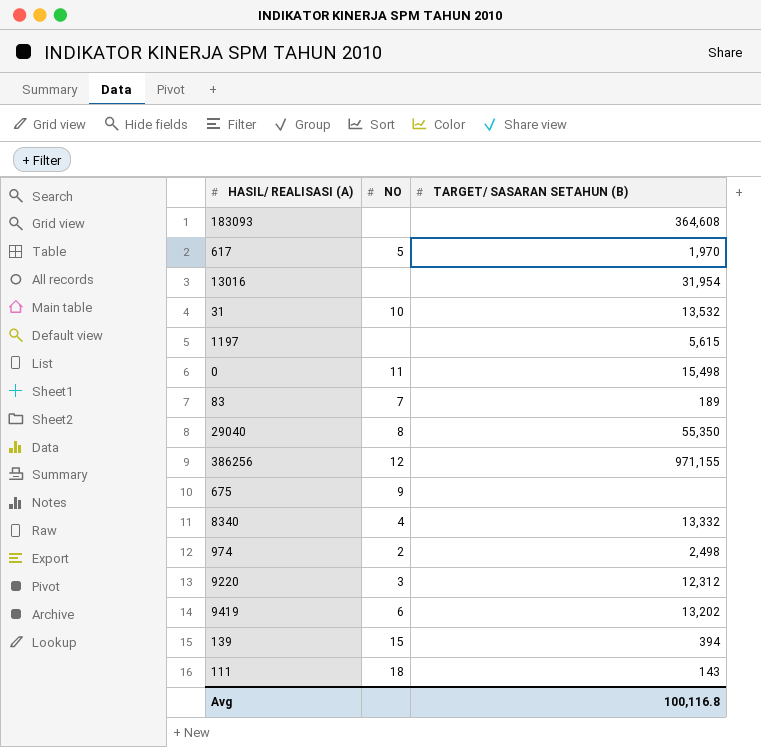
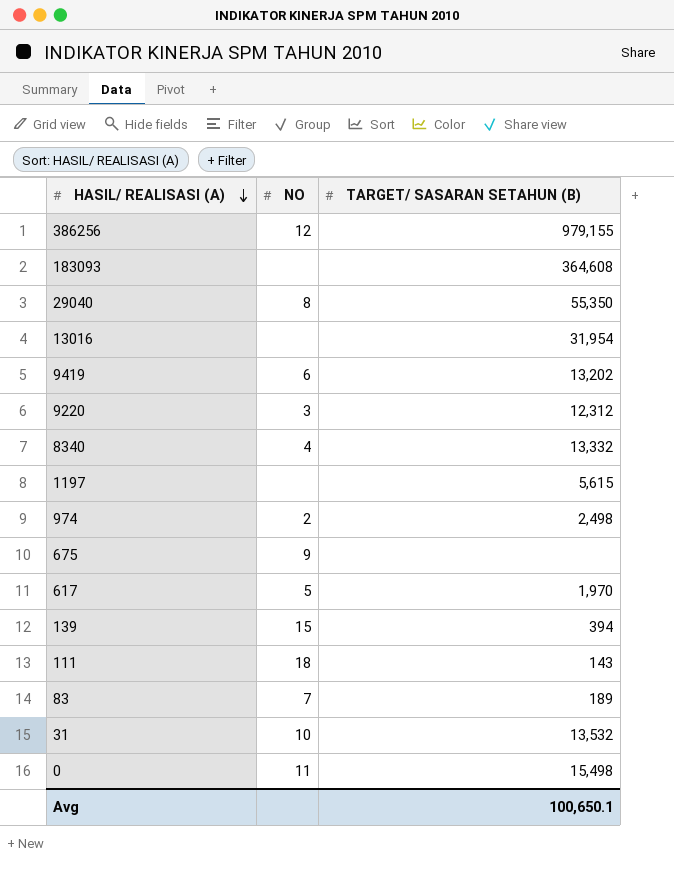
row order: none -> HASIL/ REALISASI (A) descending
386256 | TARGET/ SASARAN SETAHUN (B): 971,155 -> 979,155
Avg | TARGET/ SASARAN SETAHUN (B): 100,116.8 -> 100,650.1

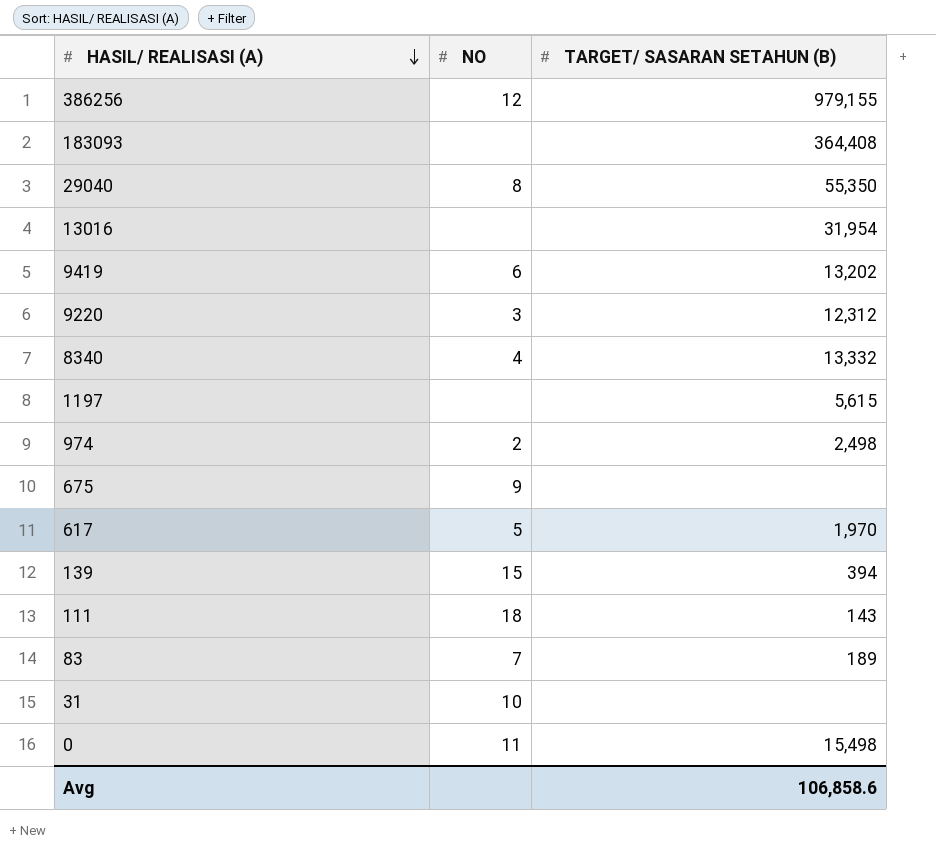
183093 | TARGET/ SASARAN SETAHUN (B): 364,608 -> 364,408
31 | TARGET/ SASARAN SETAHUN (B): 13,532 -> none
Avg | TARGET/ SASARAN SETAHUN (B): 100,650.1 -> 106,858.6

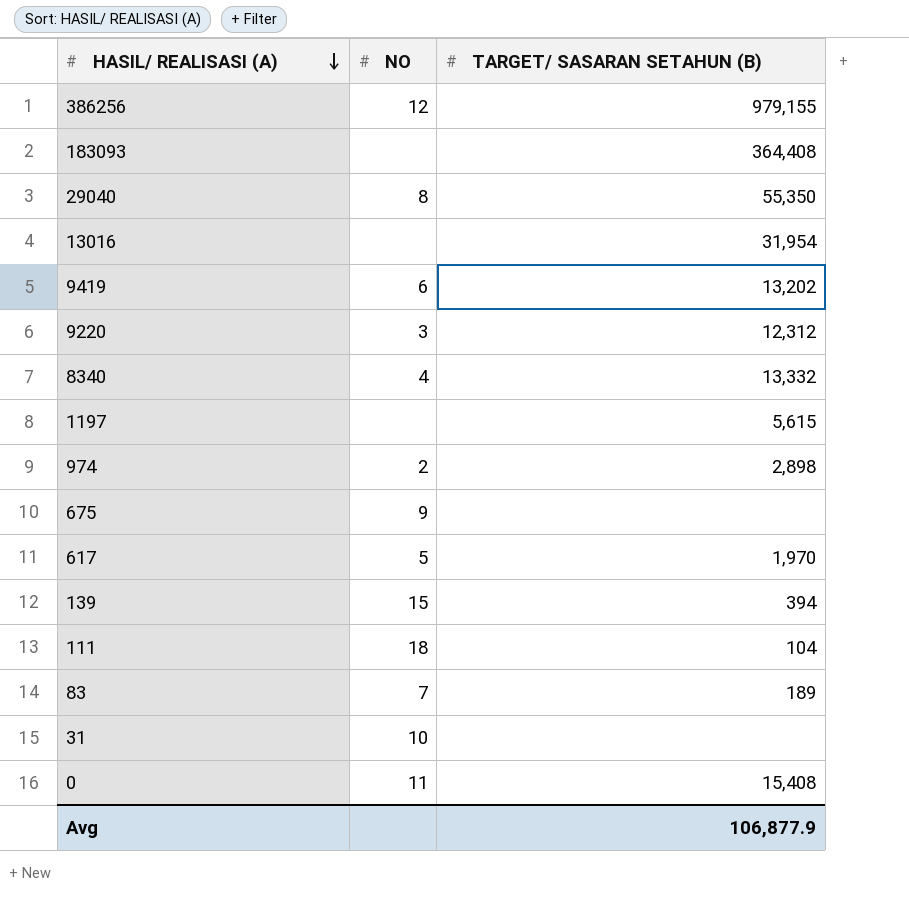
974 | TARGET/ SASARAN SETAHUN (B): 2,498 -> 2,898
111 | TARGET/ SASARAN SETAHUN (B): 143 -> 104
0 | TARGET/ SASARAN SETAHUN (B): 15,498 -> 15,408
Avg | TARGET/ SASARAN SETAHUN (B): 106,858.6 -> 106,877.9

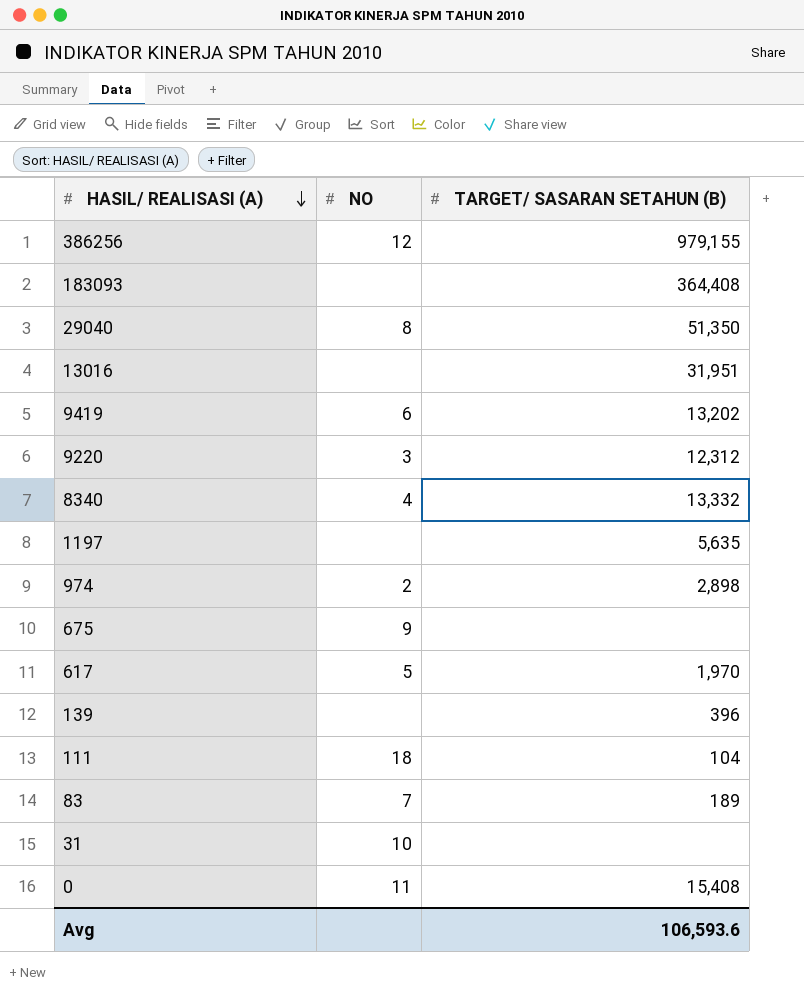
29040 | TARGET/ SASARAN SETAHUN (B): 55,350 -> 51,350
13016 | TARGET/ SASARAN SETAHUN (B): 31,954 -> 31,951
1197 | TARGET/ SASARAN SETAHUN (B): 5,615 -> 5,635
139 | NO: 15 -> none
139 | TARGET/ SASARAN SETAHUN (B): 394 -> 396
Avg | TARGET/ SASARAN SETAHUN (B): 106,877.9 -> 106,593.6

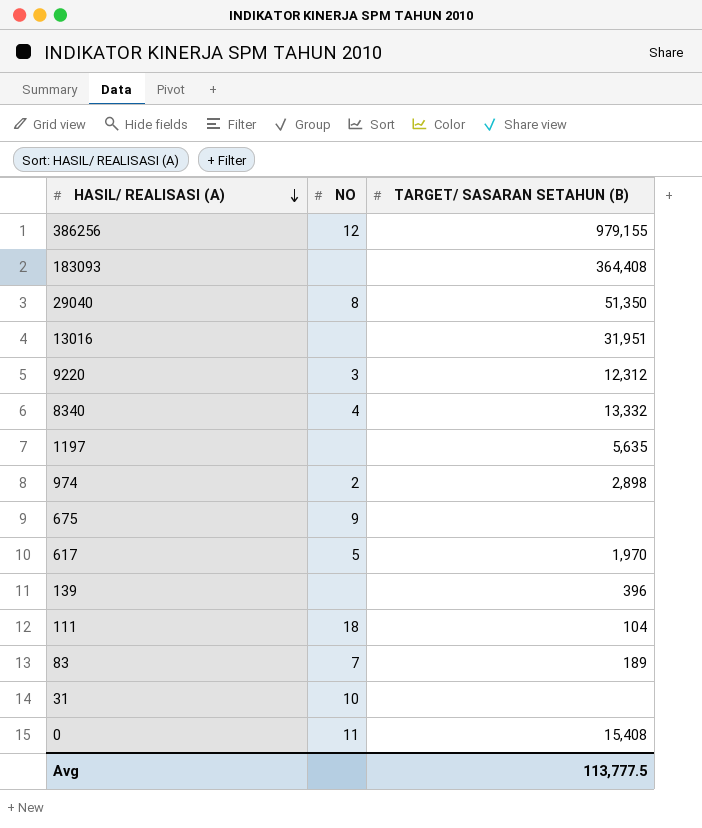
row 9419: 6 | 13,202 -> none
Avg | TARGET/ SASARAN SETAHUN (B): 106,593.6 -> 113,777.5

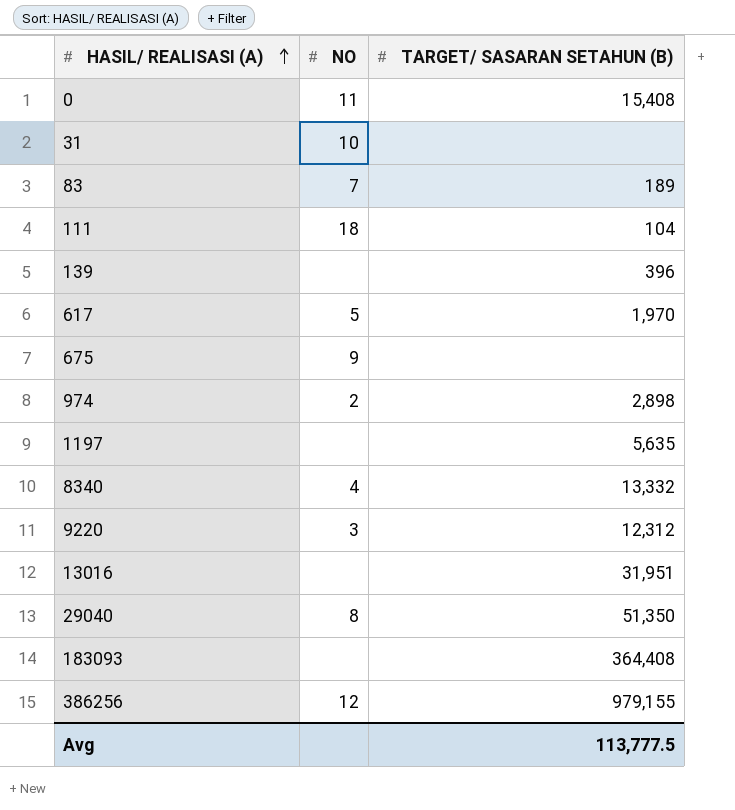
row order: HASIL/ REALISASI (A) descending -> HASIL/ REALISASI (A) ascending

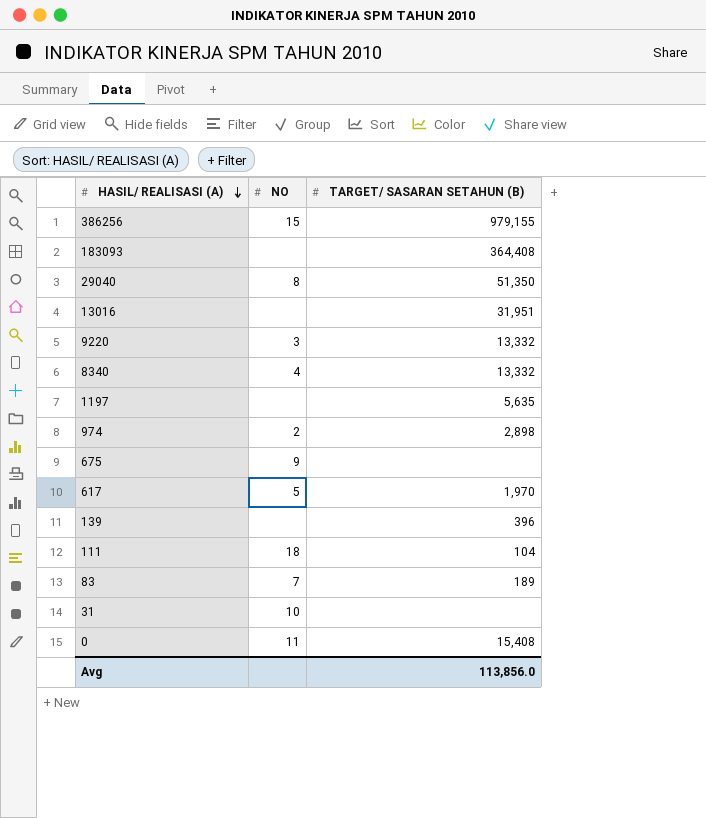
row order: HASIL/ REALISASI (A) ascending -> HASIL/ REALISASI (A) descending
386256 | NO: 12 -> 15
9220 | TARGET/ SASARAN SETAHUN (B): 12,312 -> 13,332
Avg | TARGET/ SASARAN SETAHUN (B): 113,777.5 -> 113,856.0

